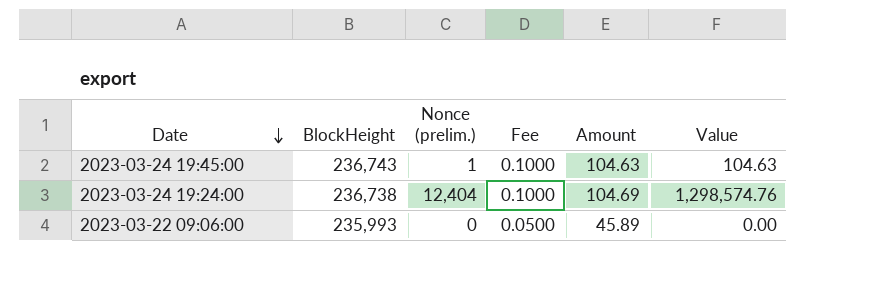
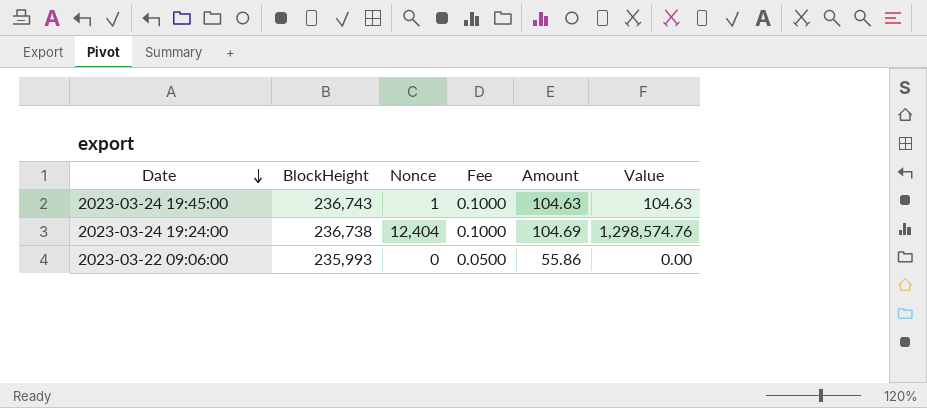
column name: Nonce (prelim.) -> Nonce
2023-03-22 09:06:00 | Amount: 45.89 -> 55.86

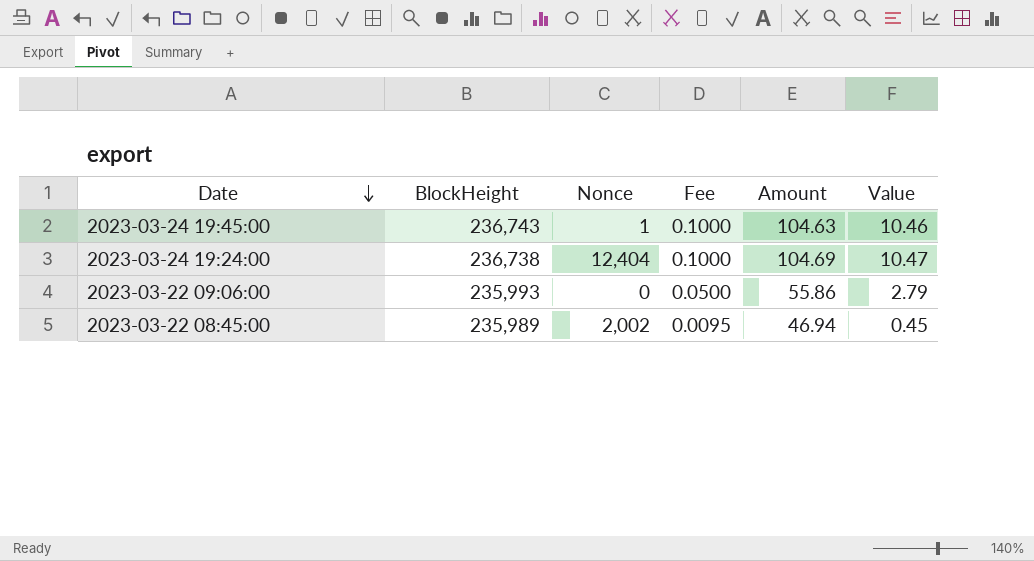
column Value | formula: [Nonce] * [Amount] -> [Fee] * [Amount]
row 2023-03-22 08:45:00: none -> 235,989 | 2,002 | 0.0095 | 46.94 | 0.45

